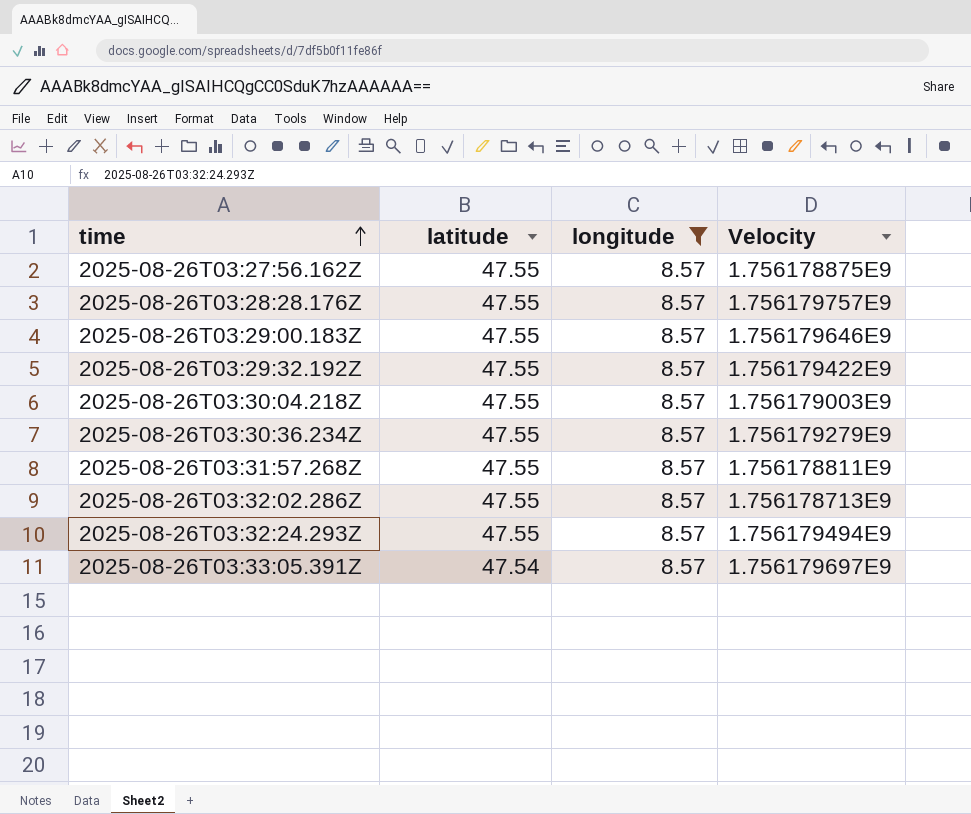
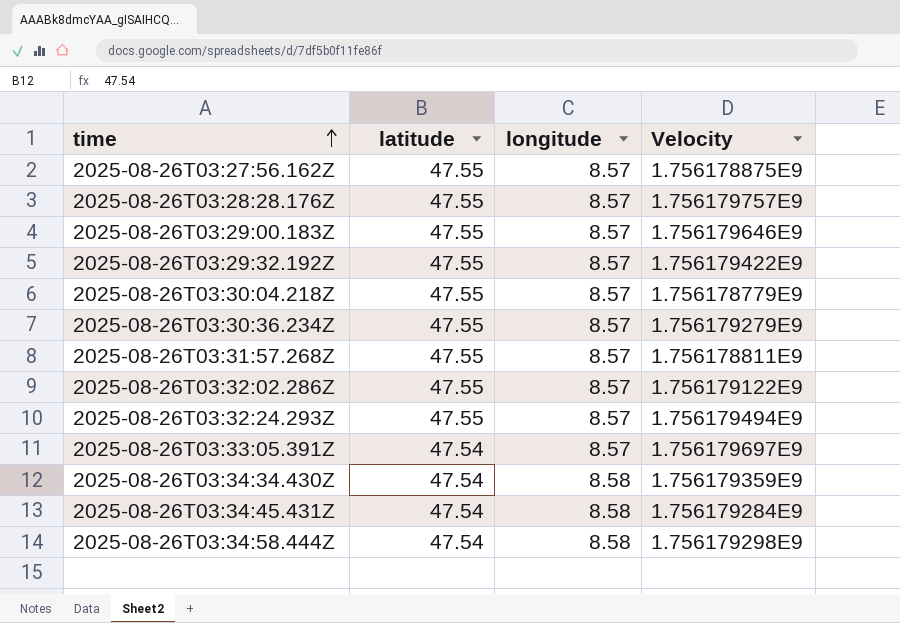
filter: longitude = 8.57 -> none
2025-08-26T03:30:04.218Z | Velocity: 1.756179003E9 -> 1.756178779E9
2025-08-26T03:32:02.286Z | Velocity: 1.756178713E9 -> 1.756179122E9

